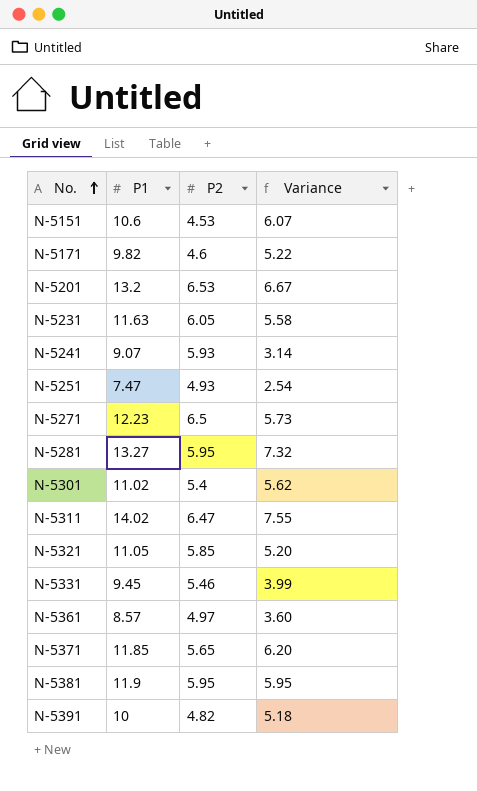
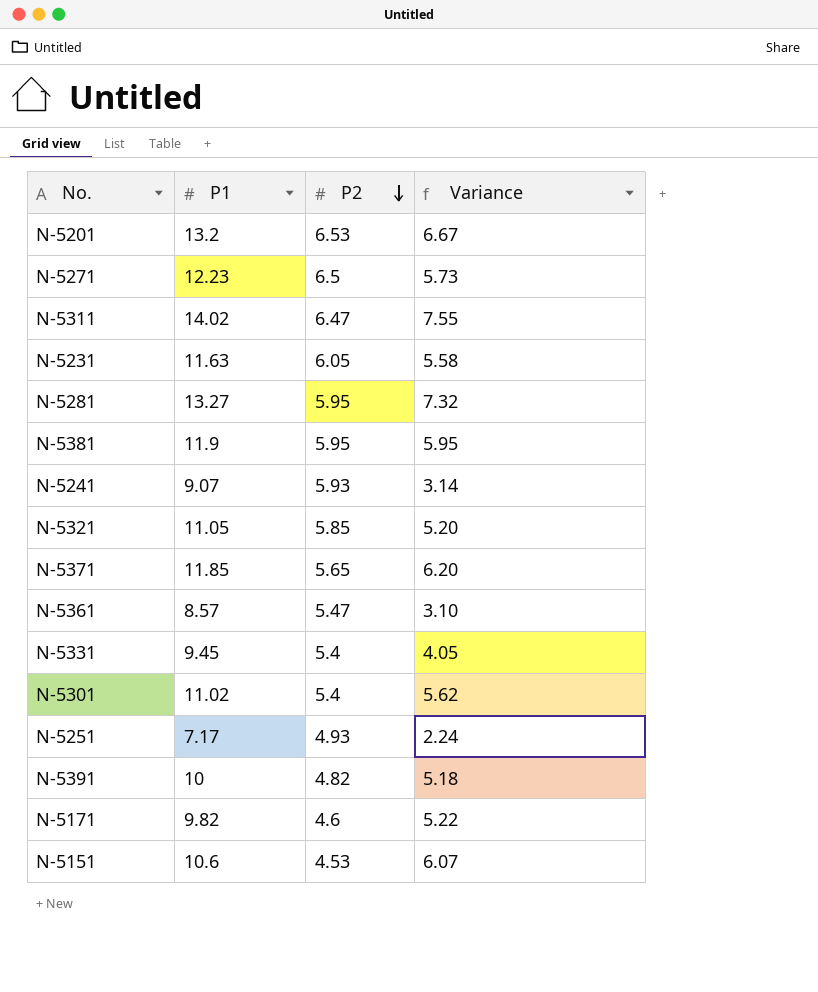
row order: No. ascending -> P2 descending
N-5361 | P2: 4.97 -> 5.47
N-5361 | Variance: 3.60 -> 3.10
N-5331 | P2: 5.46 -> 5.4
N-5331 | Variance: 3.99 -> 4.05
N-5251 | P1: 7.47 -> 7.17
N-5251 | Variance: 2.54 -> 2.24

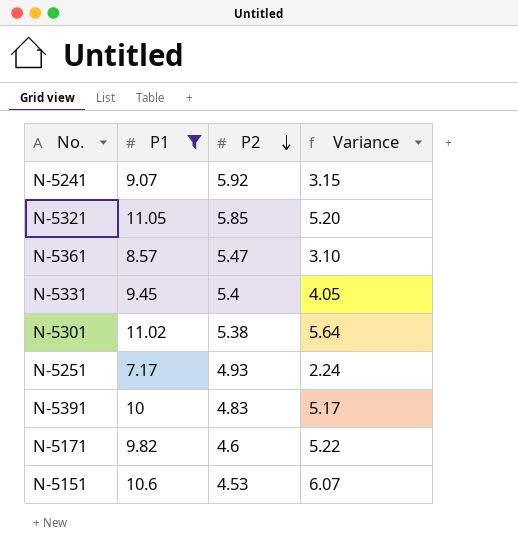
filter: none -> P1 <= 11.05
N-5241 | P2: 5.93 -> 5.92
N-5241 | Variance: 3.14 -> 3.15
N-5301 | P2: 5.4 -> 5.38
N-5301 | Variance: 5.62 -> 5.64
N-5391 | P2: 4.82 -> 4.83
N-5391 | Variance: 5.18 -> 5.17

